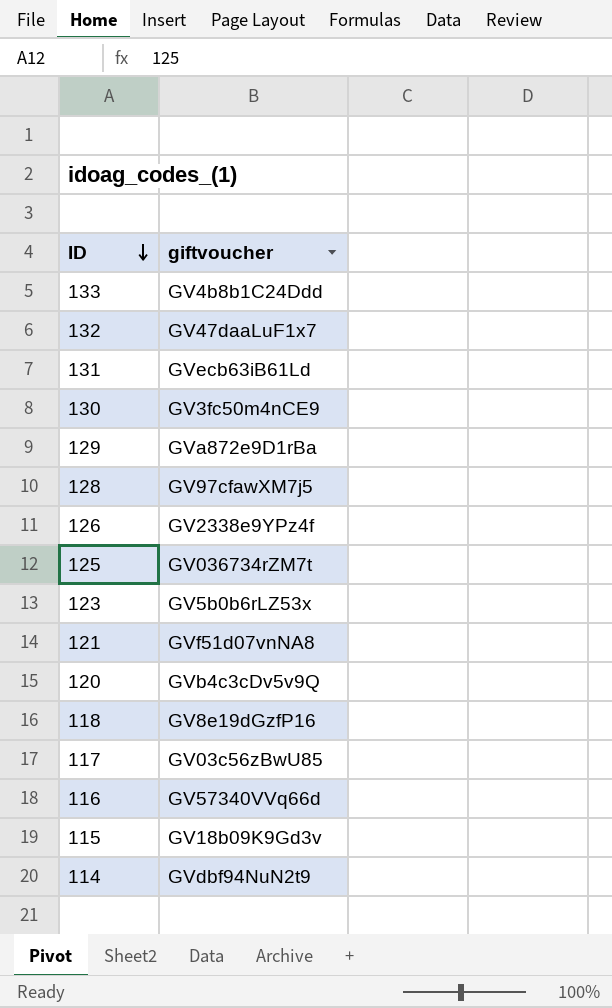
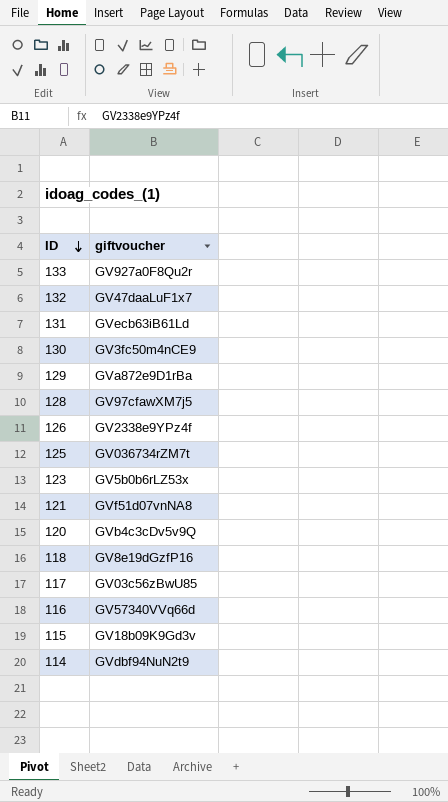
133 | giftvoucher: GV4b8b1C24Ddd -> GV927a0F8Qu2r

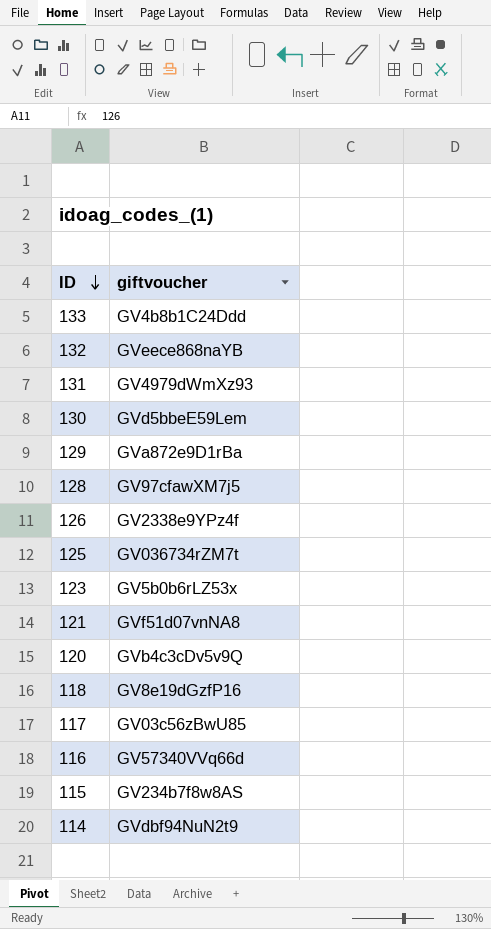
133 | giftvoucher: GV927a0F8Qu2r -> GV4b8b1C24Ddd
132 | giftvoucher: GV47daaLuF1x7 -> GVeece868naYB
131 | giftvoucher: GVecb63iB61Ld -> GV4979dWmXz93
130 | giftvoucher: GV3fc50m4nCE9 -> GVd5bbeE59Lem
115 | giftvoucher: GV18b09K9Gd3v -> GV234b7f8w8AS

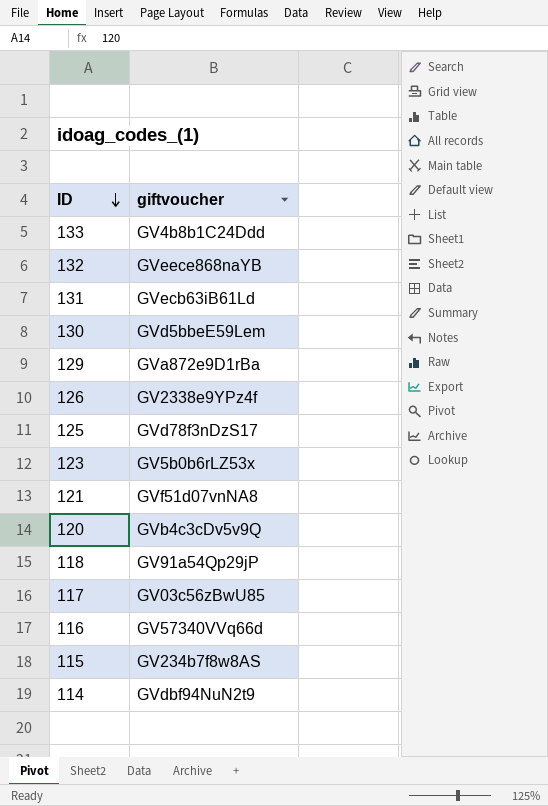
row 128: GV97cfawXM7j5 -> none
131 | giftvoucher: GV4979dWmXz93 -> GVecb63iB61Ld
125 | giftvoucher: GV036734rZM7t -> GVd78f3nDzS17
118 | giftvoucher: GV8e19dGzfP16 -> GV91a54Qp29jP

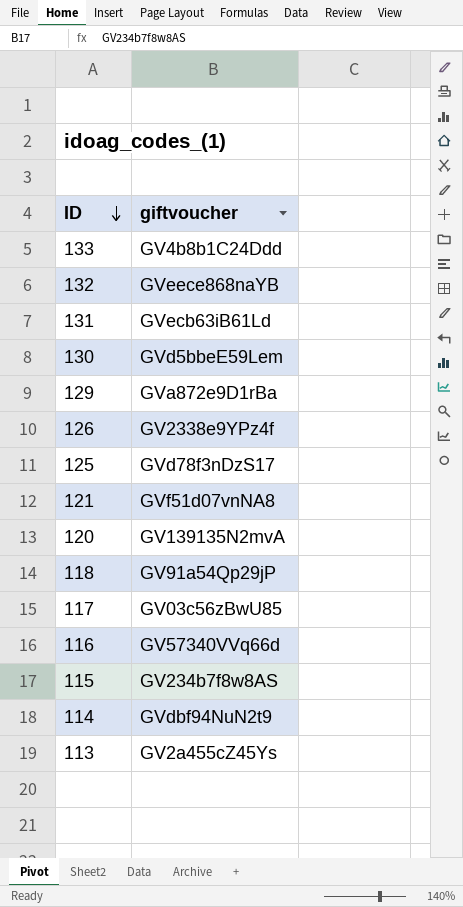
row 123: GV5b0b6rLZ53x -> none
120 | giftvoucher: GVb4c3cDv5v9Q -> GV139135N2mvA
row 113: none -> GV2a455cZ45Ys

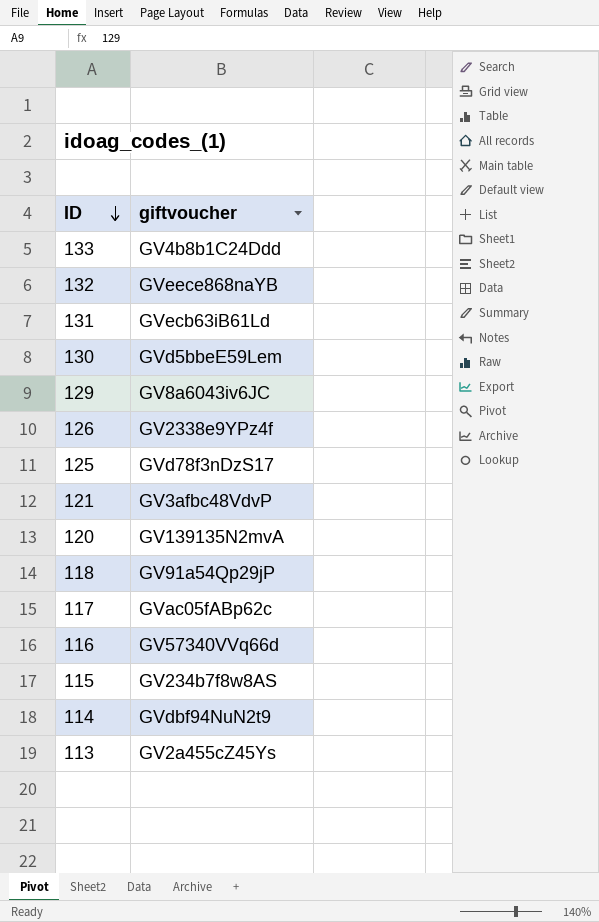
129 | giftvoucher: GVa872e9D1rBa -> GV8a6043iv6JC
121 | giftvoucher: GVf51d07vnNA8 -> GV3afbc48VdvP
117 | giftvoucher: GV03c56zBwU85 -> GVac05fABp62c

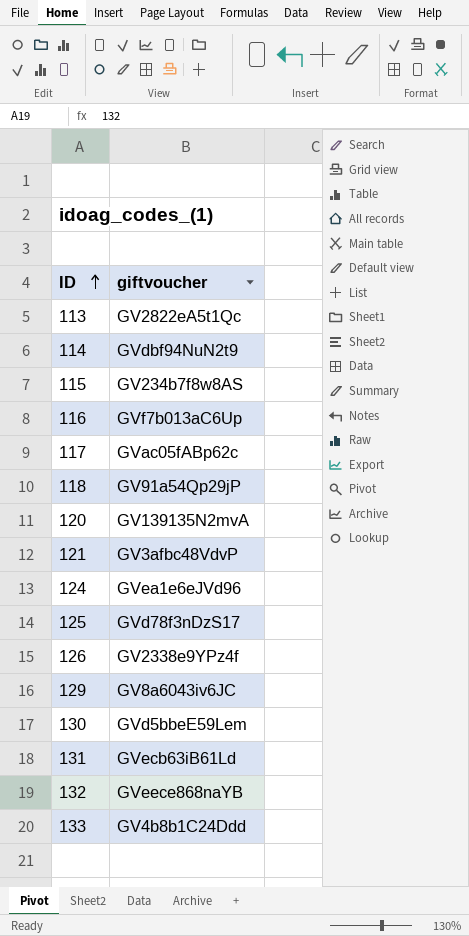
row order: ID descending -> ID ascending
113 | giftvoucher: GV2a455cZ45Ys -> GV2822eA5t1Qc
116 | giftvoucher: GV57340VVq66d -> GVf7b013aC6Up
row 124: none -> GVea1e6eJVd96

